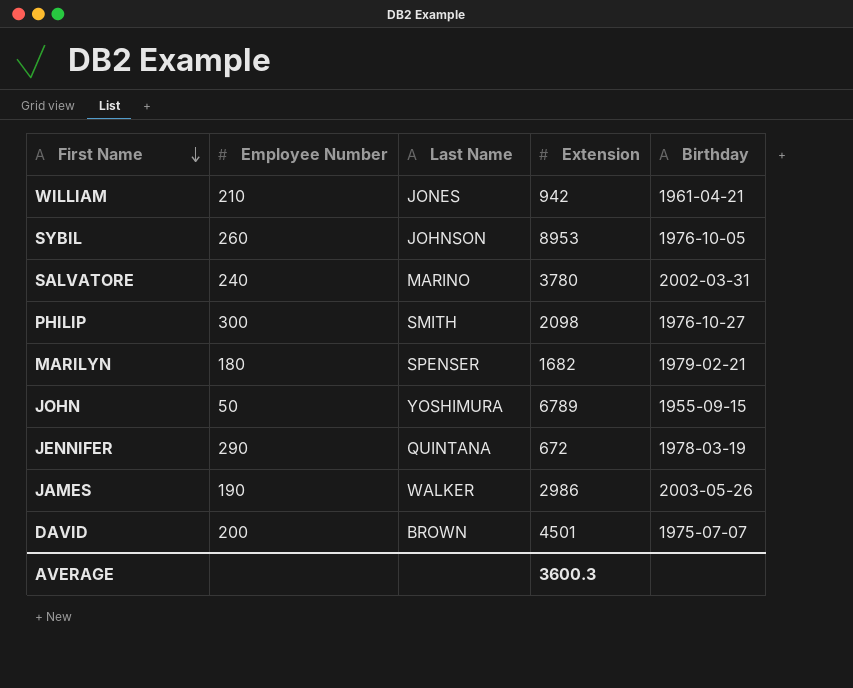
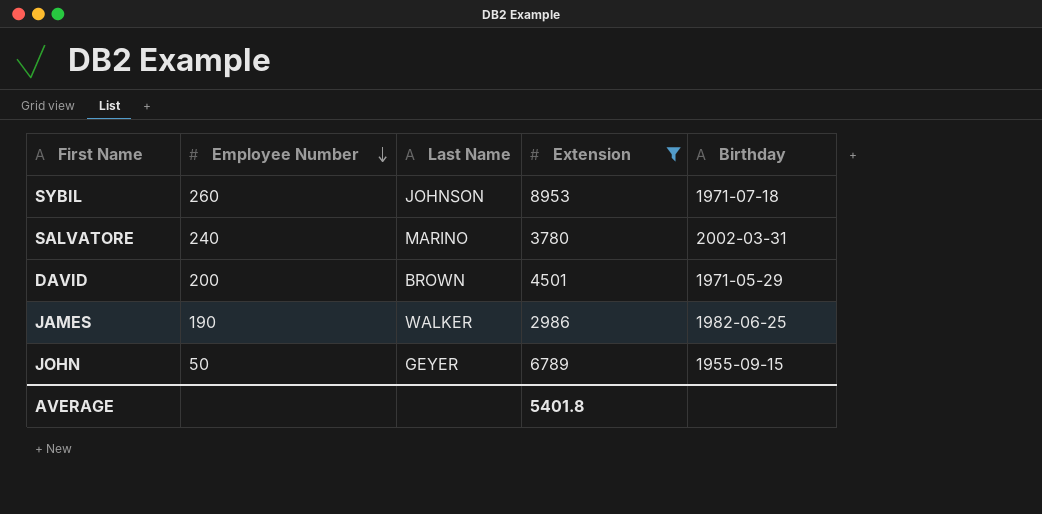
filter: none -> Extension >= 2986
row order: First Name descending -> Employee Number descending
SYBIL | Birthday: 1976-10-05 -> 1971-07-18
DAVID | Birthday: 1975-07-07 -> 1971-05-29
JAMES | Birthday: 2003-05-26 -> 1982-06-25
JOHN | Last Name: YOSHIMURA -> GEYER
AVERAGE | Extension: 3600.3 -> 5401.8

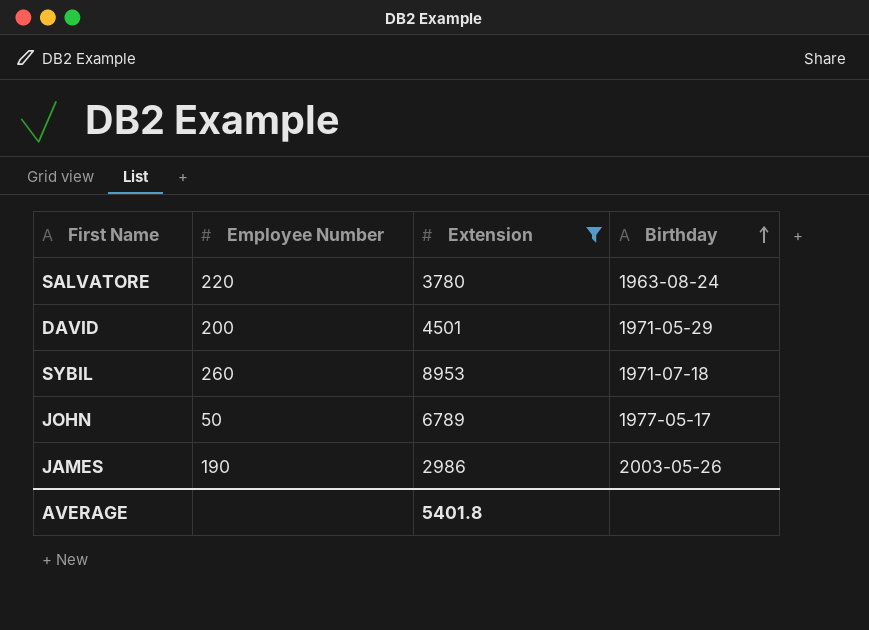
row order: Employee Number descending -> Birthday ascending
column Last Name | position: 3 -> none
SALVATORE | Employee Number: 240 -> 220
SALVATORE | Birthday: 2002-03-31 -> 1963-08-24
JOHN | Birthday: 1955-09-15 -> 1977-05-17
JAMES | Birthday: 1982-06-25 -> 2003-05-26

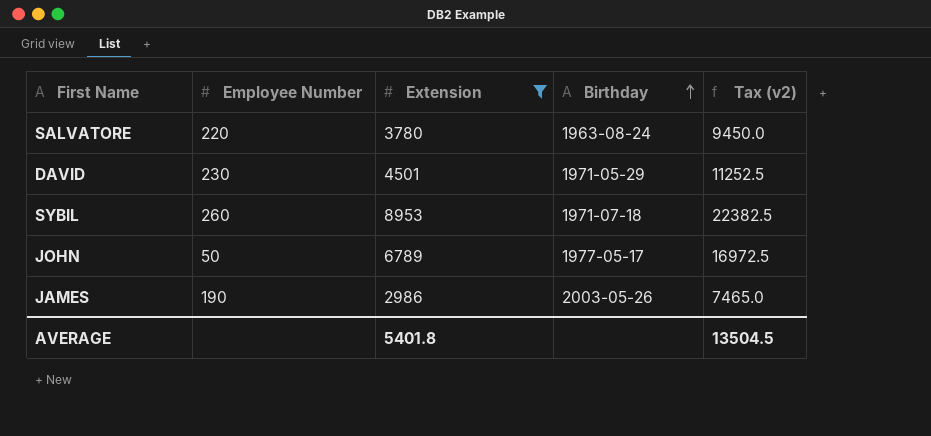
column Tax (v2) | formula: none -> [Extension] * 2.5
DAVID | Employee Number: 200 -> 230

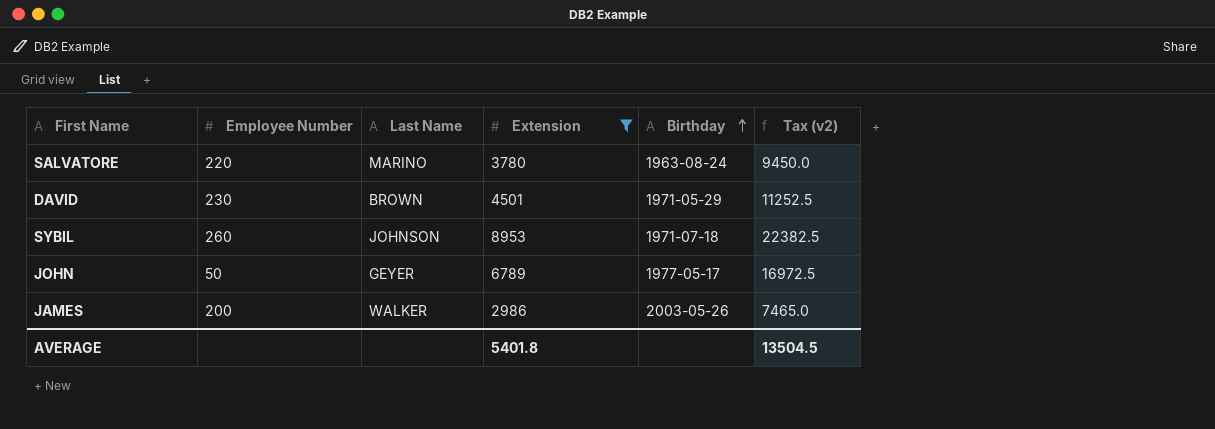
column Last Name | position: none -> 3
JAMES | Employee Number: 190 -> 200

